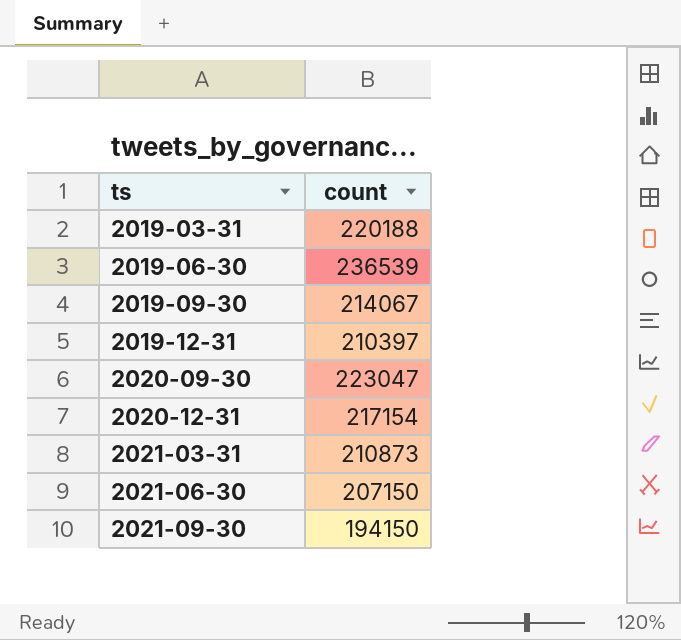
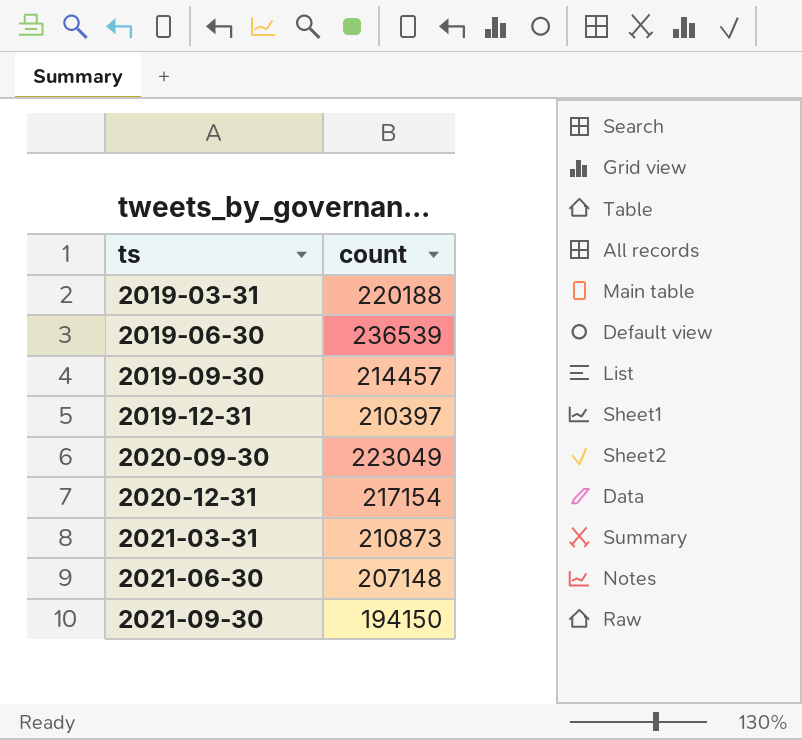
2019-09-30 | count: 214067 -> 214457
2020-09-30 | count: 223047 -> 223049
2021-06-30 | count: 207150 -> 207148

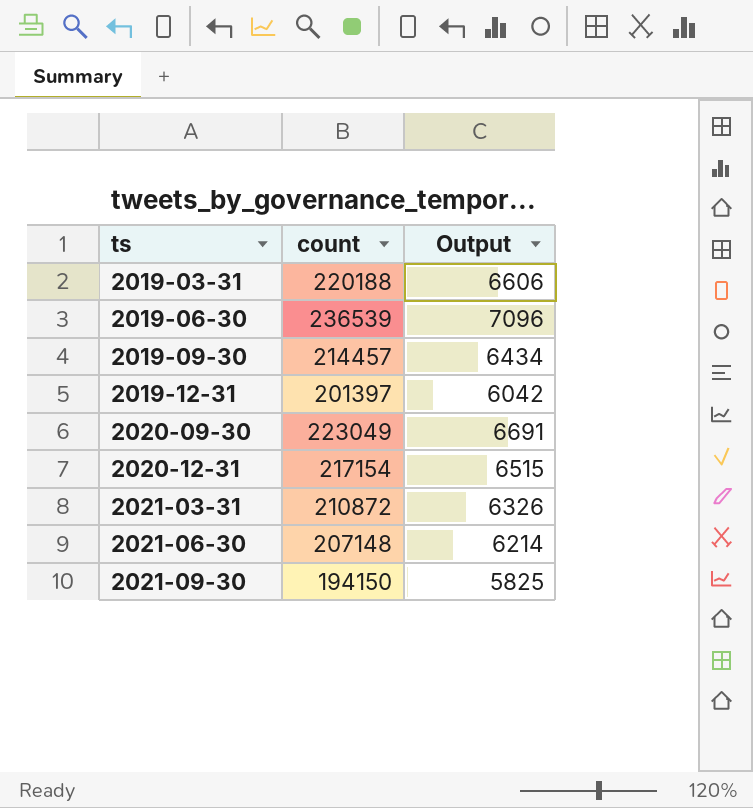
column Output | formula: none -> [count] * 0.03
2019-12-31 | count: 210397 -> 201397
2021-03-31 | count: 210873 -> 210872

